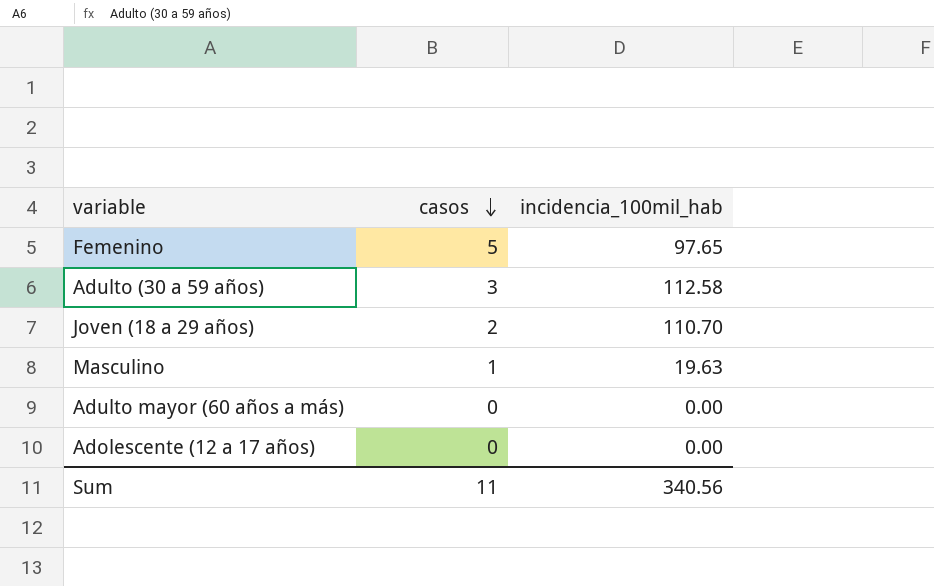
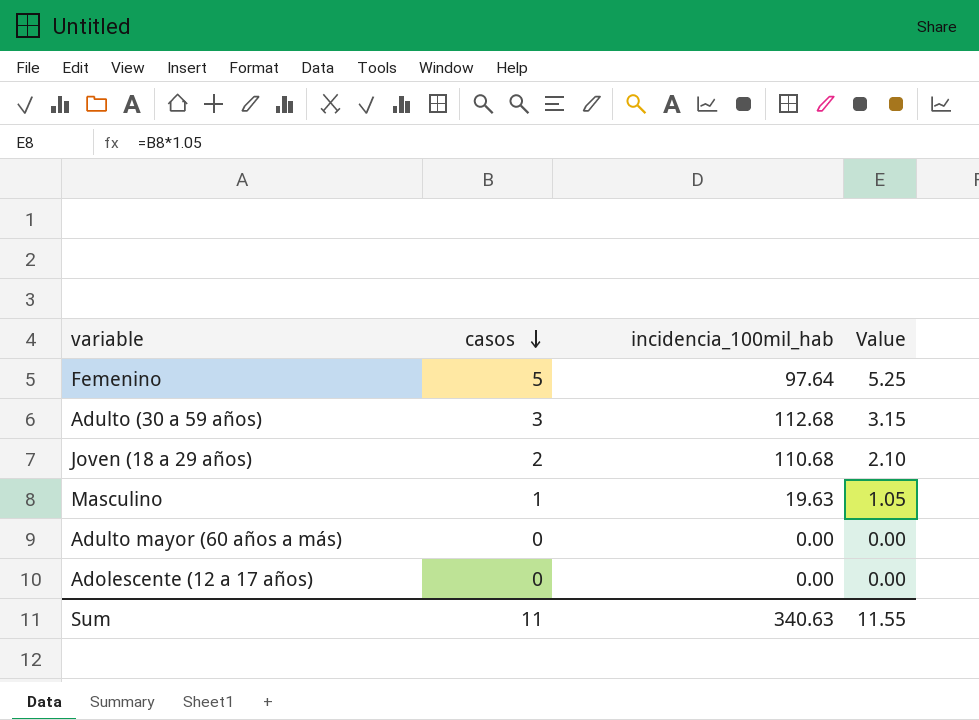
column Value | formula: none -> [casos] * 1.05
Femenino | incidencia_100mil_hab: 97.65 -> 97.64
Adulto (30 a 59 años) | incidencia_100mil_hab: 112.58 -> 112.68
Joven (18 a 29 años) | incidencia_100mil_hab: 110.70 -> 110.68
Sum | incidencia_100mil_hab: 340.56 -> 340.63

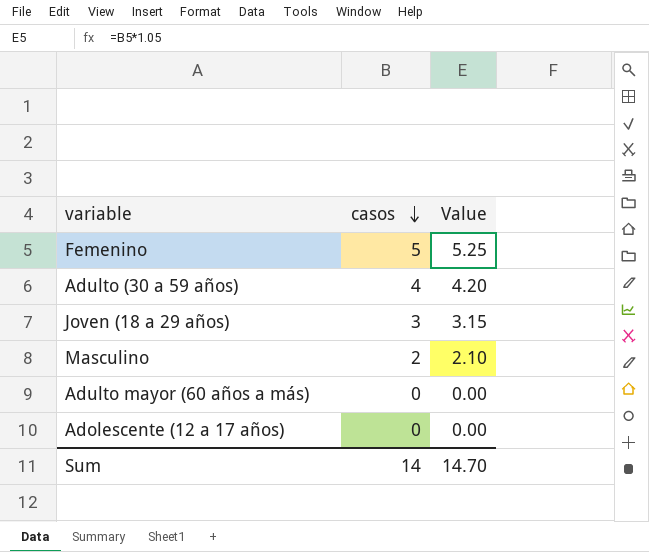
column incidencia_100mil_hab | position: 3 -> none
Adulto (30 a 59 años) | casos: 3 -> 4
Adulto (30 a 59 años) | Value: 3.15 -> 4.20
Joven (18 a 29 años) | casos: 2 -> 3
Joven (18 a 29 años) | Value: 2.10 -> 3.15
Masculino | casos: 1 -> 2
Masculino | Value: 1.05 -> 2.10
Sum | casos: 11 -> 14
Sum | Value: 11.55 -> 14.70

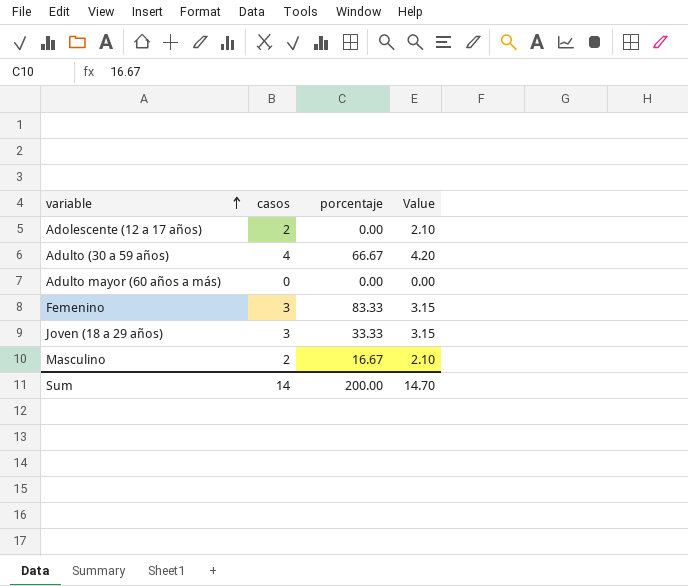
row order: casos descending -> variable ascending
column porcentaje | position: none -> 3
Adolescente (12 a 17 años) | casos: 0 -> 2
Adolescente (12 a 17 años) | Value: 0.00 -> 2.10
Femenino | casos: 5 -> 3
Femenino | Value: 5.25 -> 3.15

